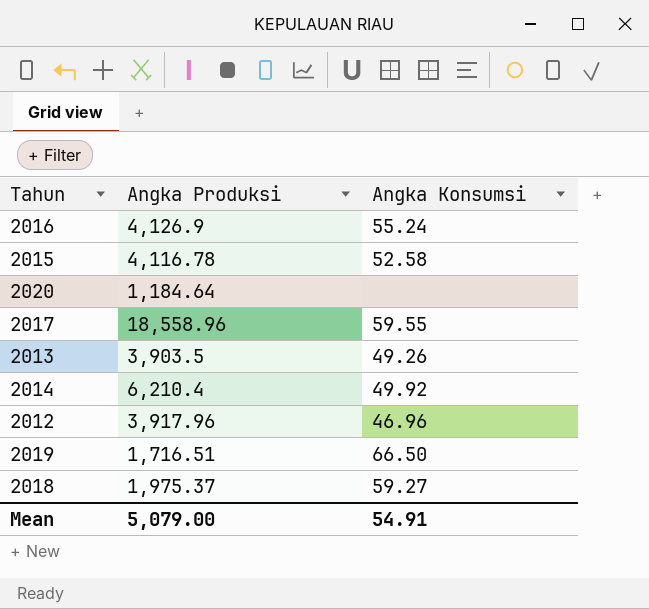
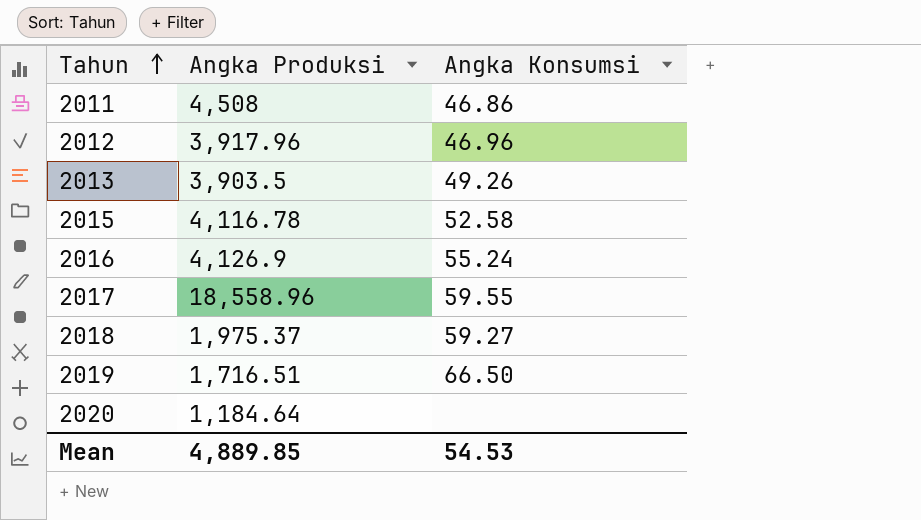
row order: none -> Tahun ascending
row 2014: 6,210.4 | 49.92 -> none
row 2011: none -> 4,508 | 46.86
Mean | Angka Produksi: 5,079.00 -> 4,889.85
Mean | Angka Konsumsi: 54.91 -> 54.53

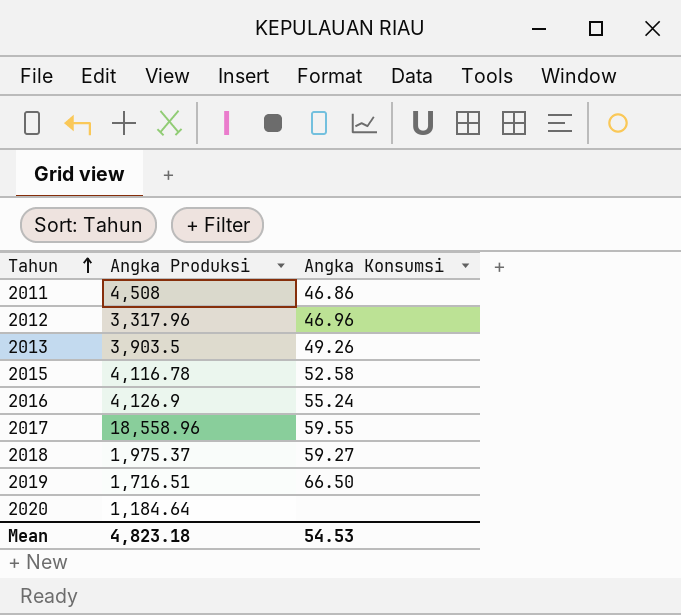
2012 | Angka Produksi: 3,917.96 -> 3,317.96
Mean | Angka Produksi: 4,889.85 -> 4,823.18

